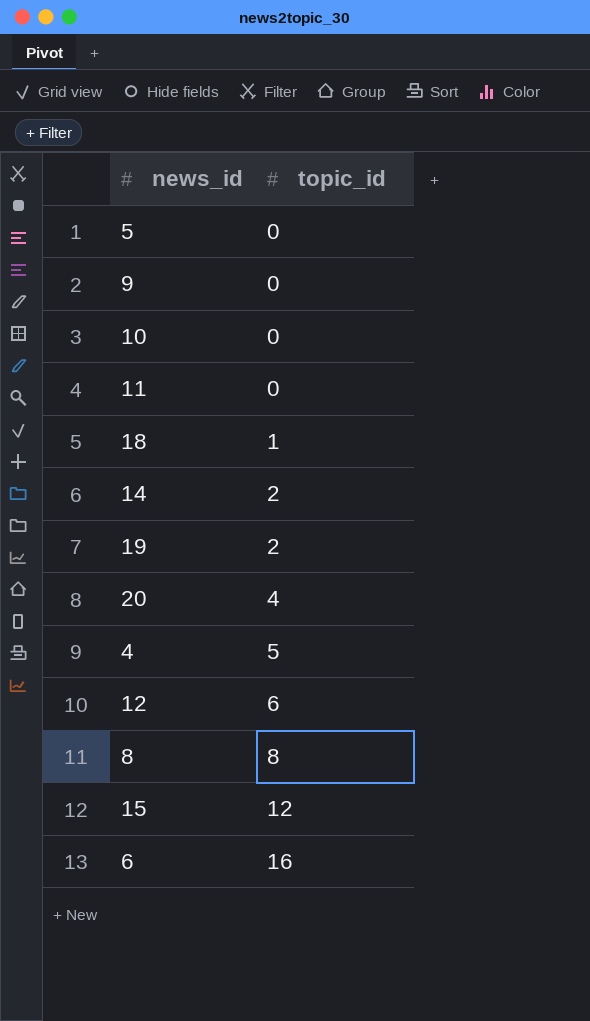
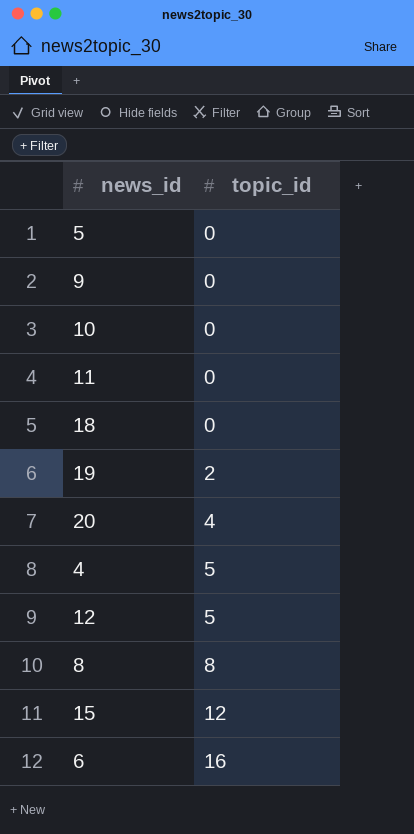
row 14: 2 -> none
18 | topic_id: 1 -> 0
12 | topic_id: 6 -> 5

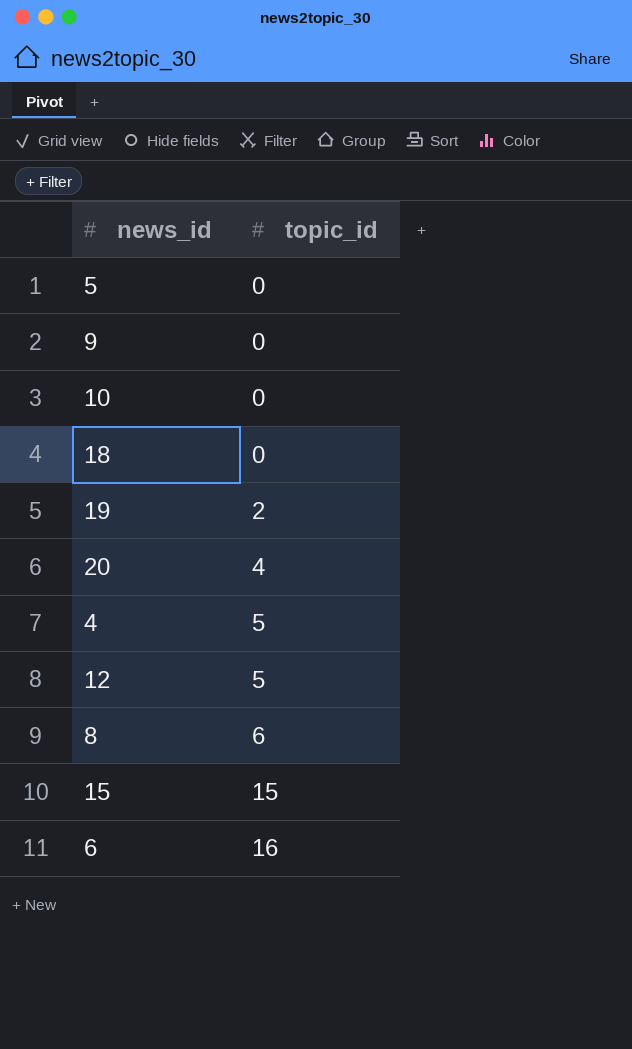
row 11: 0 -> none
8 | topic_id: 8 -> 6
15 | topic_id: 12 -> 15

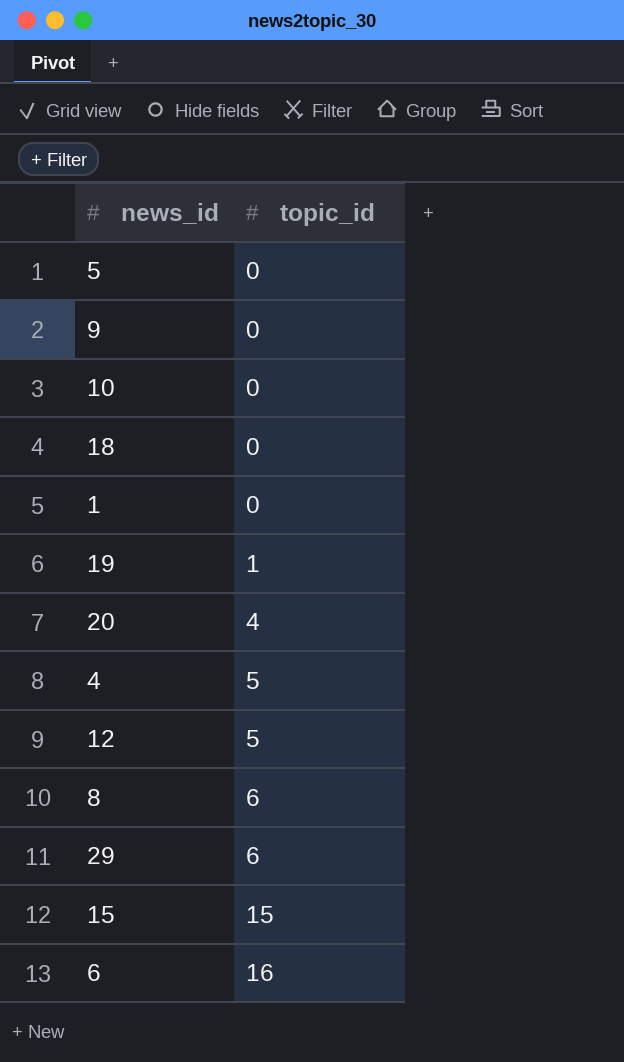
row 1: none -> 0
19 | topic_id: 2 -> 1
row 29: none -> 6

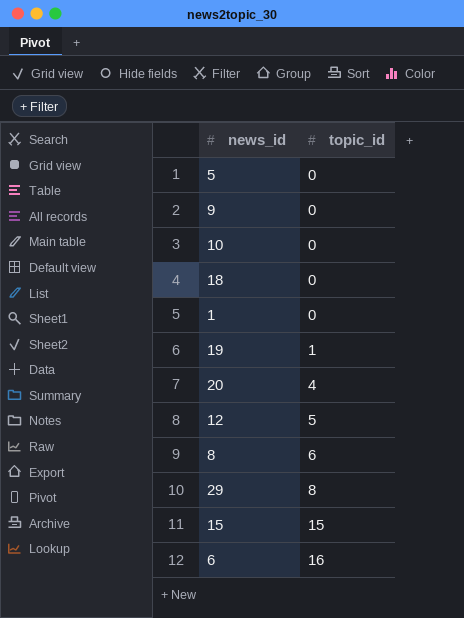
row 4: 5 -> none
29 | topic_id: 6 -> 8

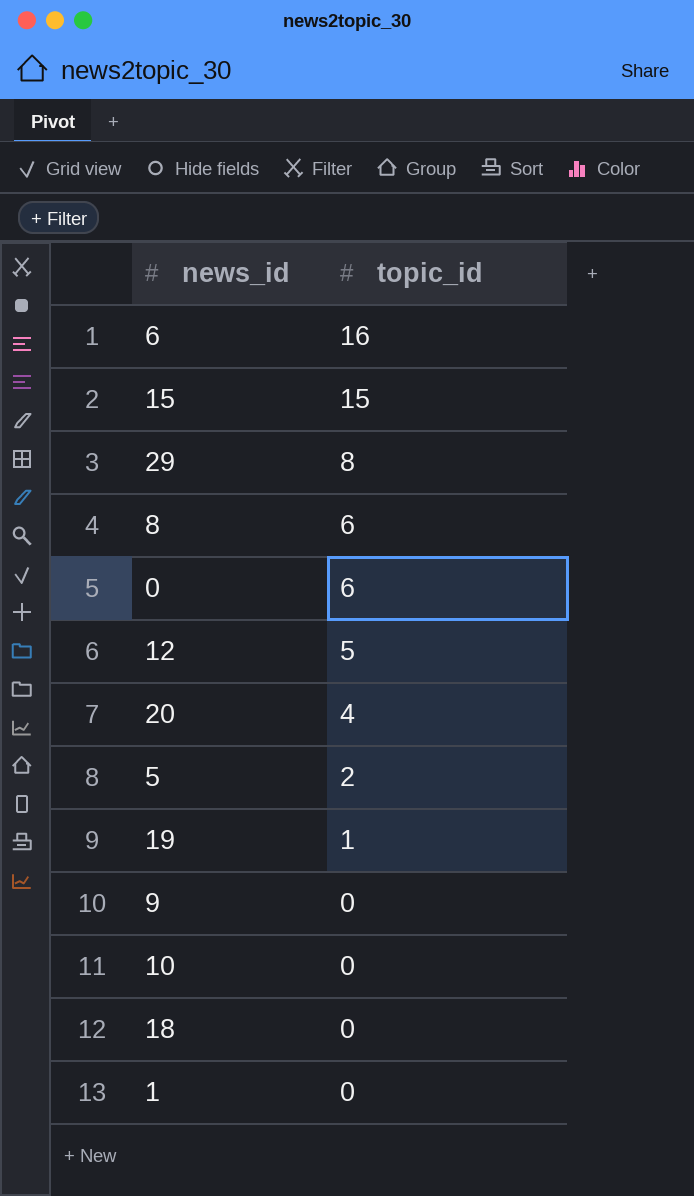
row order: topic_id ascending -> topic_id descending
row 0: none -> 6
5 | topic_id: 0 -> 2

